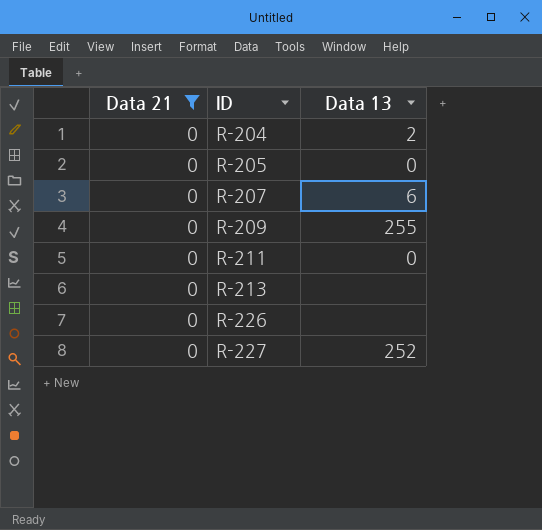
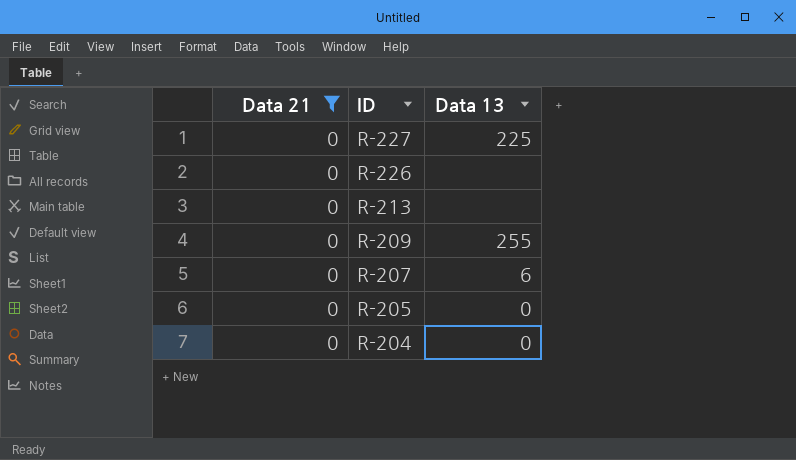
row order: ID ascending -> ID descending
row R-211: 0 | 0 -> none
R-227 | Data 13: 252 -> 225
R-204 | Data 13: 2 -> 0

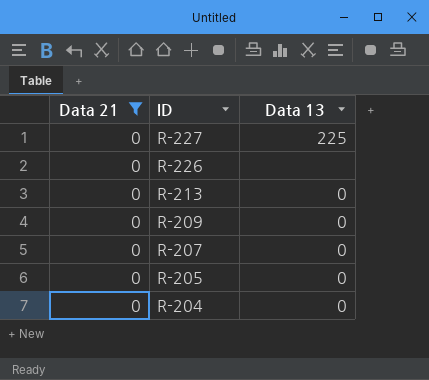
R-213 | Data 13: none -> 0
R-209 | Data 13: 255 -> 0
R-207 | Data 13: 6 -> 0

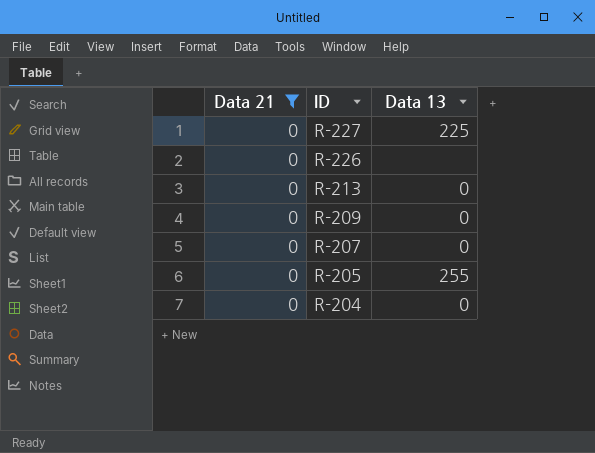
R-205 | Data 13: 0 -> 255

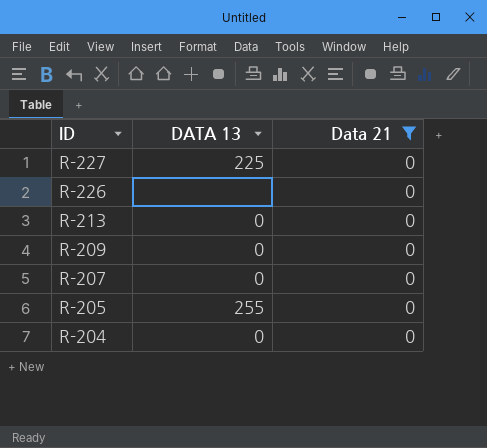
column name: Data 13 -> DATA 13
column Data 21 | position: 1 -> 3

